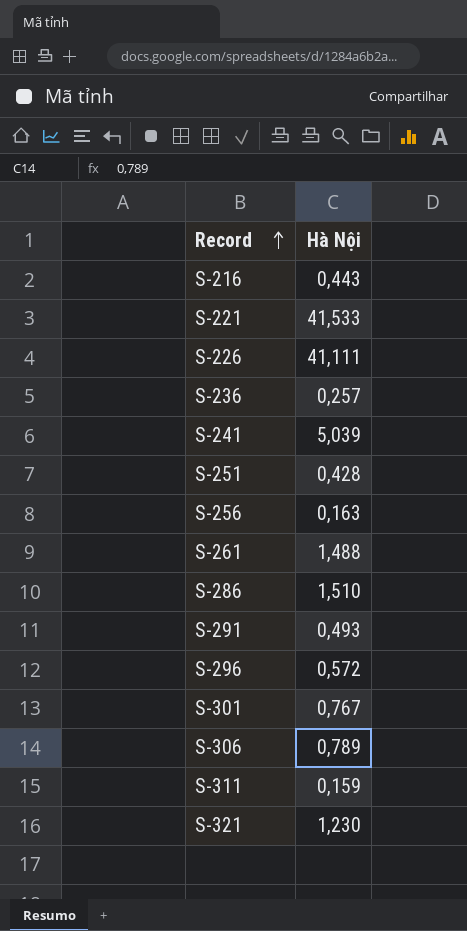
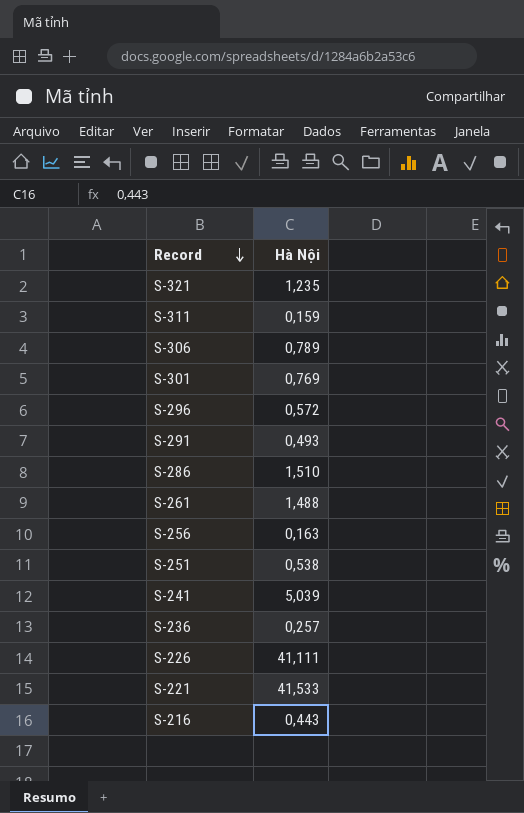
row order: Record ascending -> Record descending
S-321 | Hà Nội: 1,230 -> 1,235
S-301 | Hà Nội: 0,767 -> 0,769
S-251 | Hà Nội: 0,428 -> 0,538

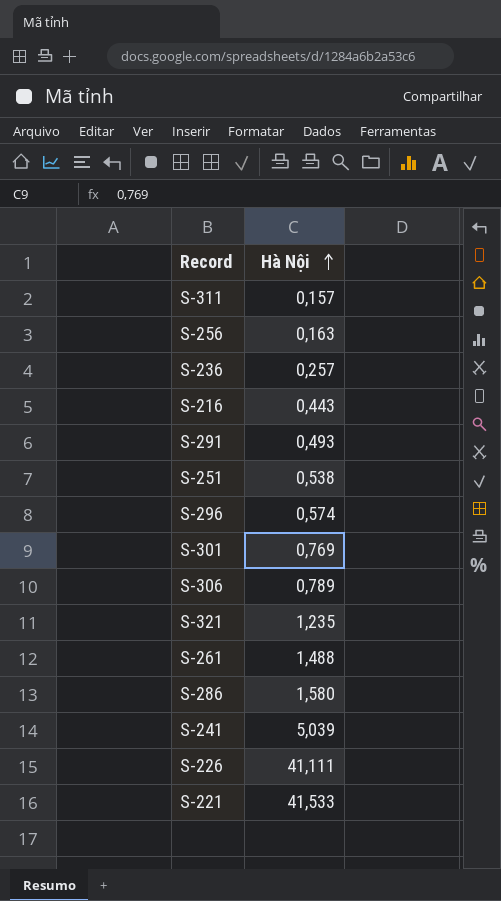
row order: Record descending -> Hà Nội ascending
S-311 | Hà Nội: 0,159 -> 0,157
S-296 | Hà Nội: 0,572 -> 0,574
S-286 | Hà Nội: 1,510 -> 1,580

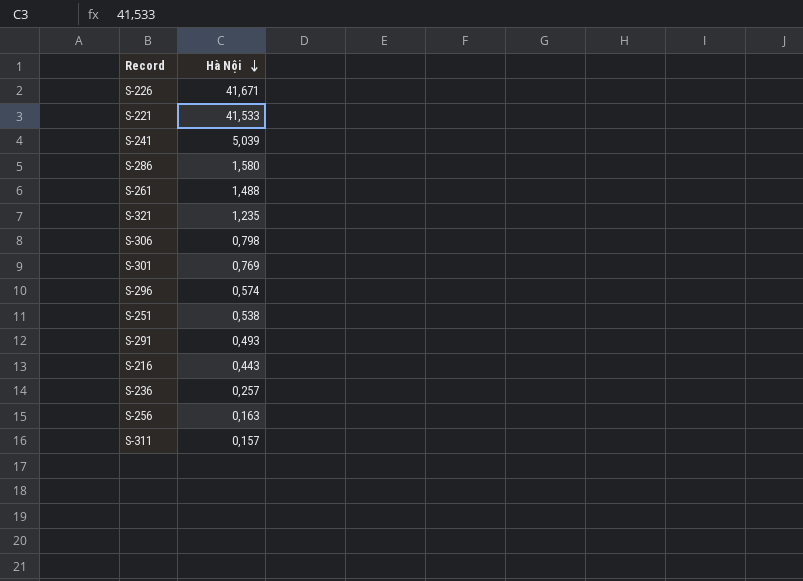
row order: Hà Nội ascending -> Hà Nội descending
S-226 | Hà Nội: 41,111 -> 41,671
S-306 | Hà Nội: 0,789 -> 0,798

